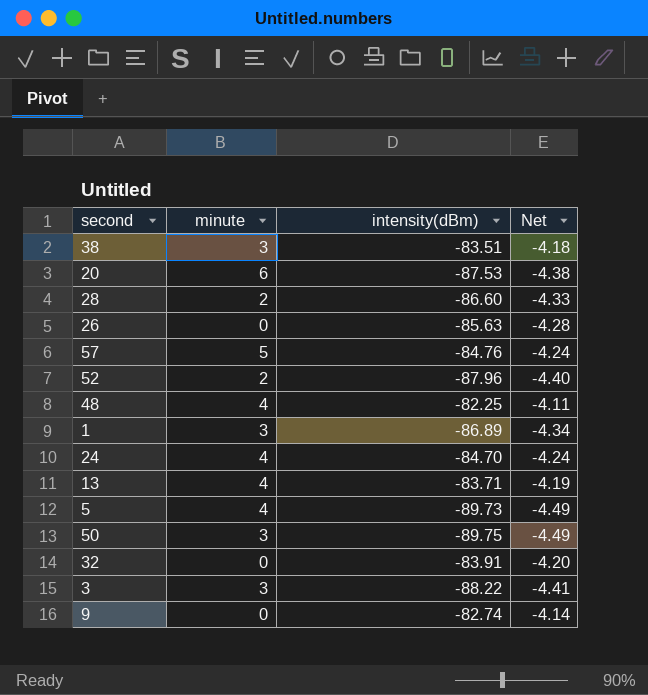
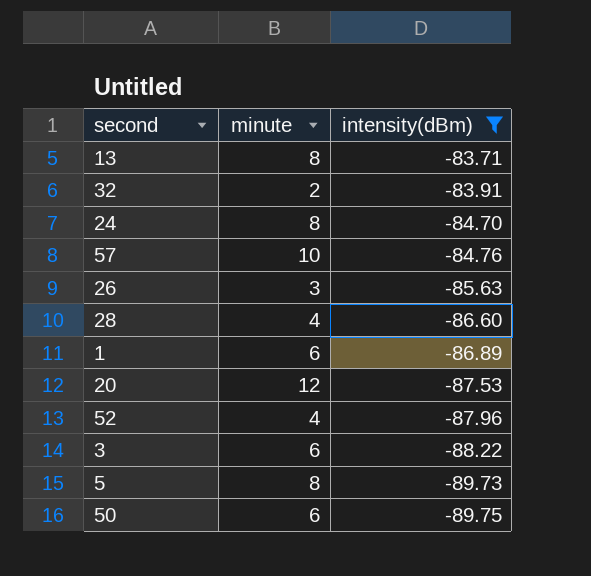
filter: none -> intensity(dBm) <= -83.71
row order: none -> intensity(dBm) descending
column Net | formula: [intensity(dBm)] * 0.05 -> none
13 | minute: 4 -> 8
32 | minute: 0 -> 2
24 | minute: 4 -> 8
57 | minute: 5 -> 10
26 | minute: 0 -> 3
28 | minute: 2 -> 4
1 | minute: 3 -> 6
20 | minute: 6 -> 12
52 | minute: 2 -> 4
3 | minute: 3 -> 6
5 | minute: 4 -> 8
50 | minute: 3 -> 6

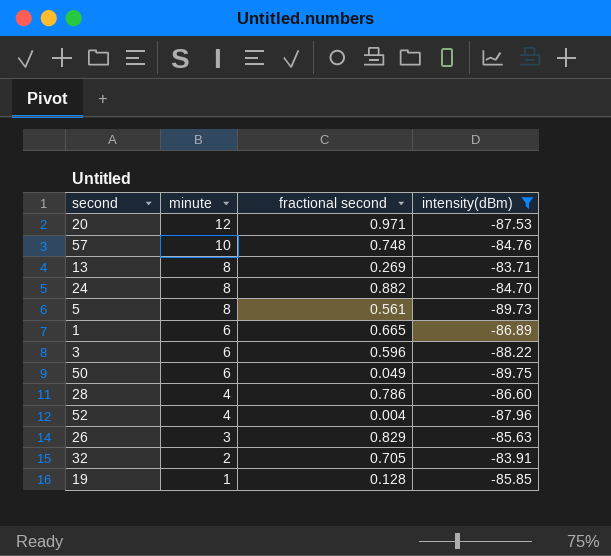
row order: intensity(dBm) descending -> minute descending
column fractional second | position: none -> 3
row 19: none -> 1 | 0.128 | -85.85

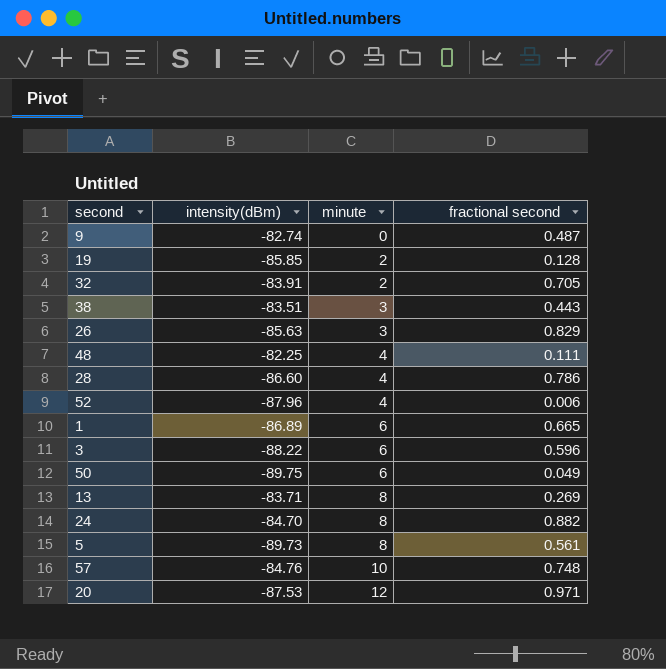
filter: intensity(dBm) <= -83.71 -> none
row order: minute descending -> minute ascending
column intensity(dBm) | position: 4 -> 2
19 | minute: 1 -> 2
52 | fractional second: 0.004 -> 0.006

